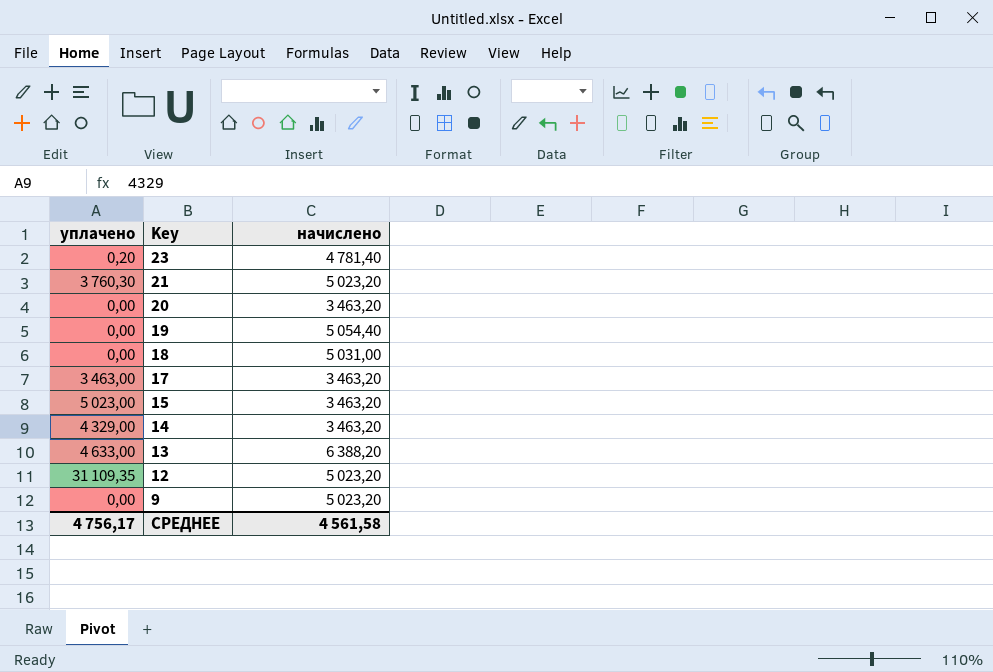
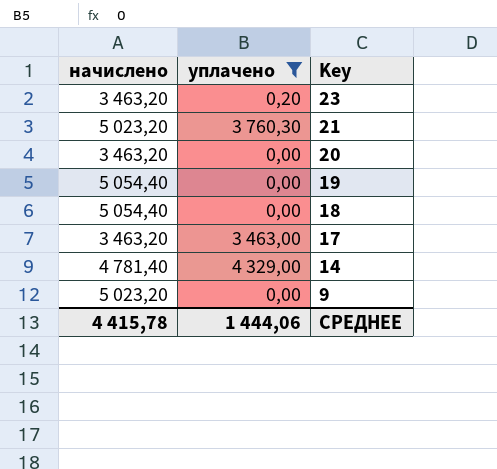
filter: none -> уплачено <= 4 329,00
column начислено | position: 3 -> 1
23 | начислено: 4 781,40 -> 3 463,20
18 | начислено: 5 031,00 -> 5 054,40
14 | начислено: 3 463,20 -> 4 781,40
СРЕДНЕЕ | начислено: 4 561,58 -> 4 415,78
СРЕДНЕЕ | уплачено: 4 756,17 -> 1 444,06

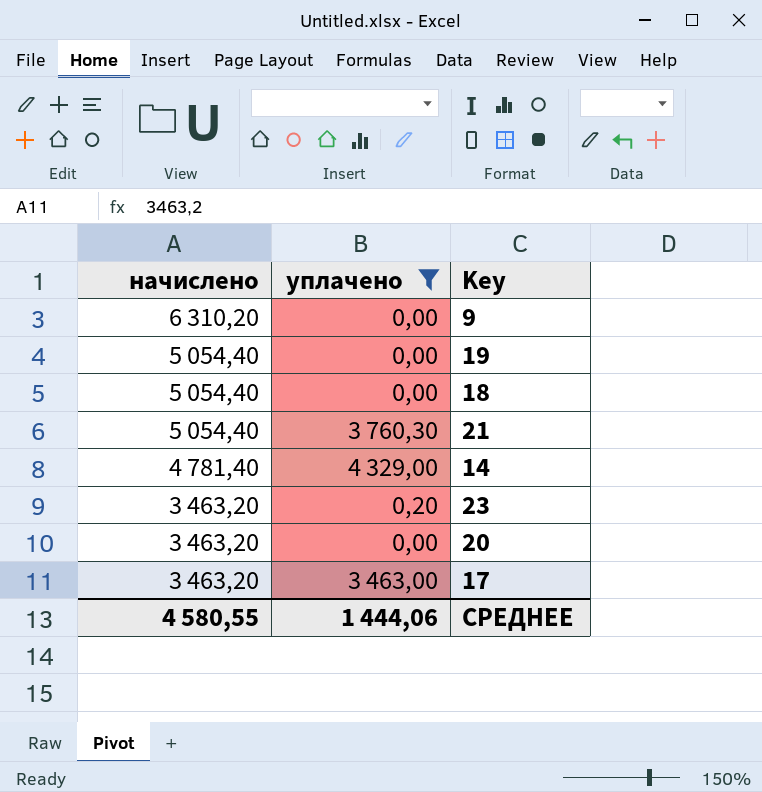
row order: Key descending -> начислено descending
9 | начислено: 5 023,20 -> 6 310,20
21 | начислено: 5 023,20 -> 5 054,40
СРЕДНЕЕ | начислено: 4 415,78 -> 4 580,55

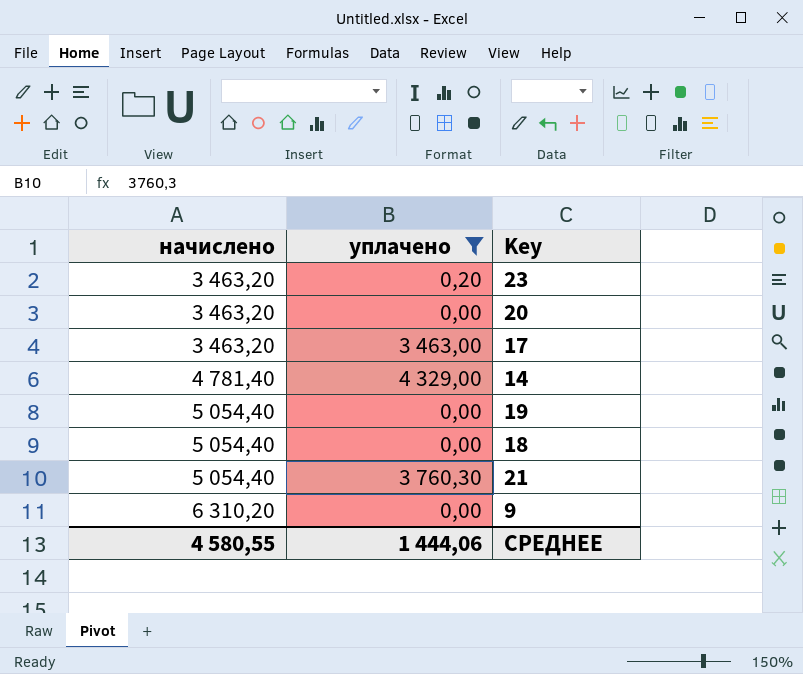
row order: начислено descending -> начислено ascending

